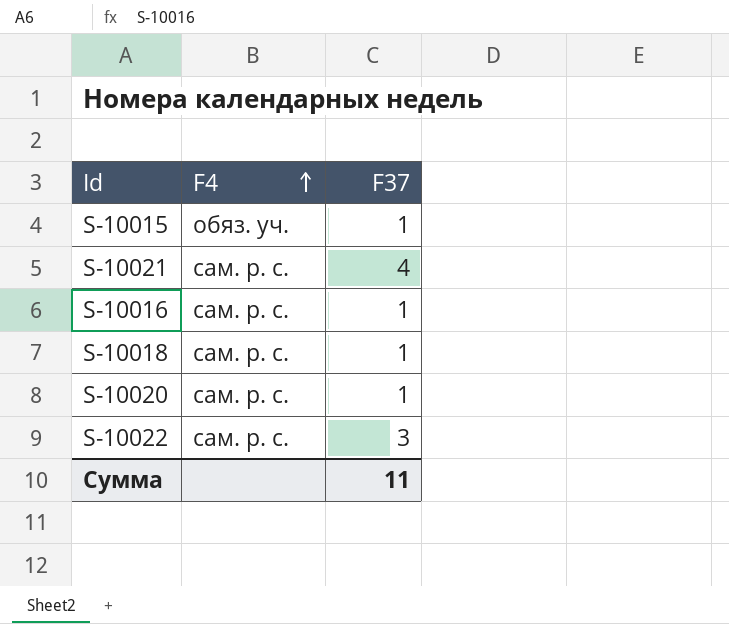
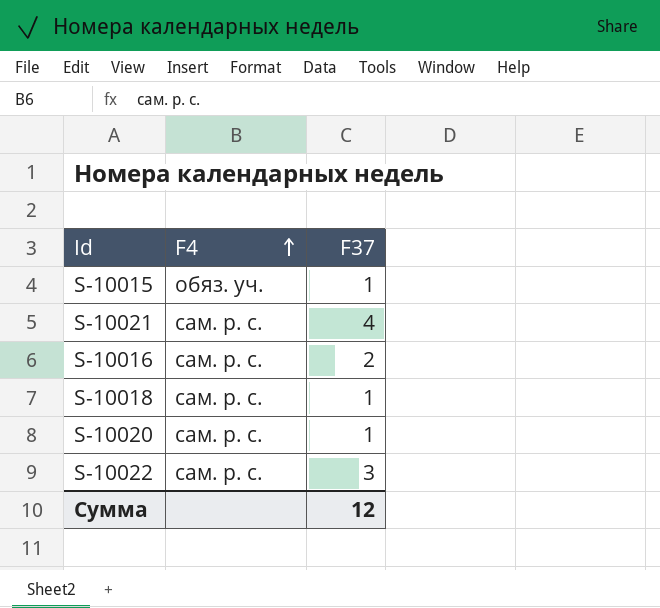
S-10016 | F37: 1 -> 2
Сумма | F37: 11 -> 12

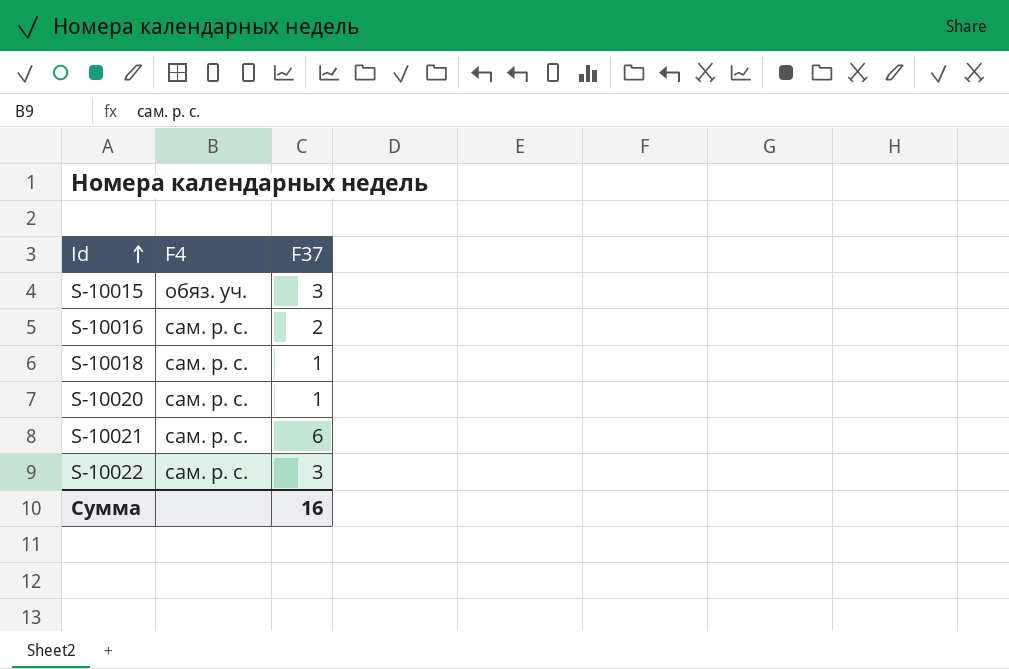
row order: F4 ascending -> Id ascending
S-10015 | F37: 1 -> 3
S-10021 | F37: 4 -> 6
Сумма | F37: 12 -> 16

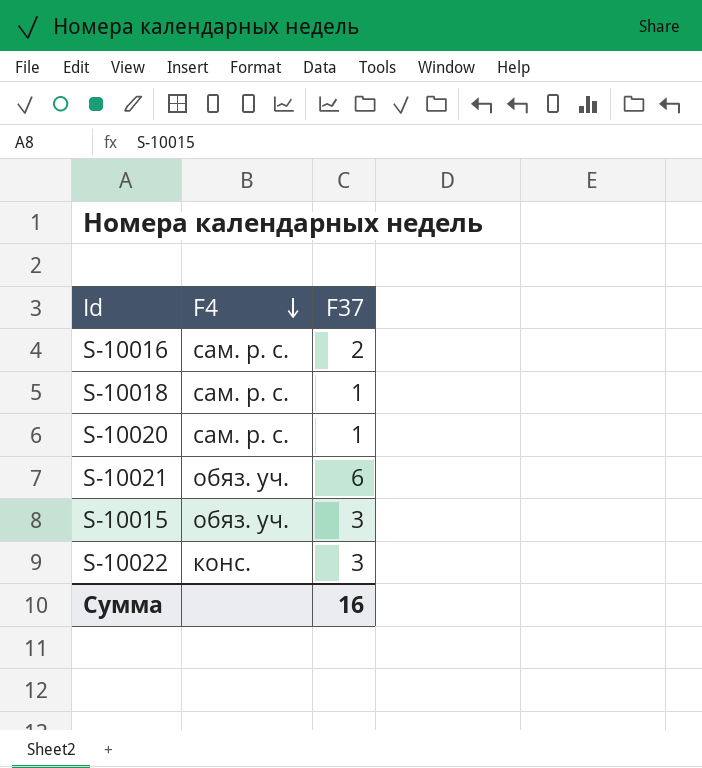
row order: Id ascending -> F4 descending
S-10021 | F4: сам. р. с. -> обяз. уч.
S-10022 | F4: сам. р. с. -> конс.

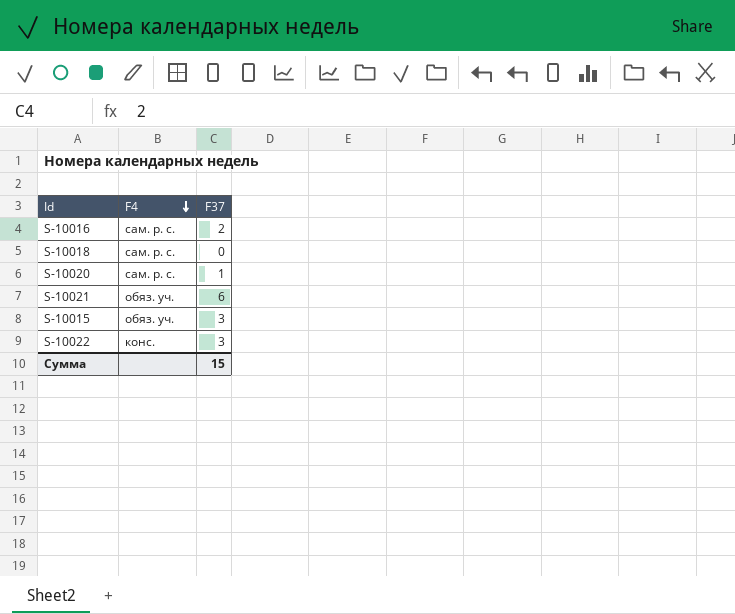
S-10018 | F37: 1 -> 0
Сумма | F37: 16 -> 15

